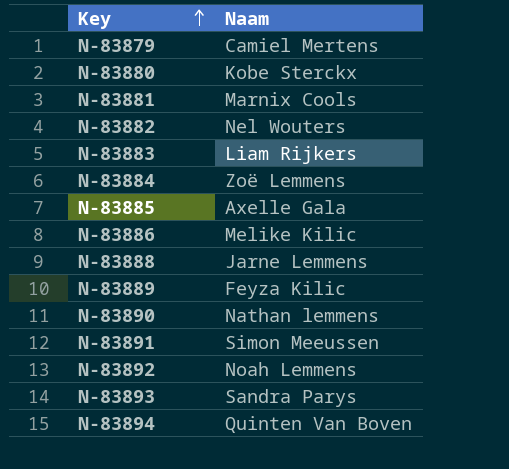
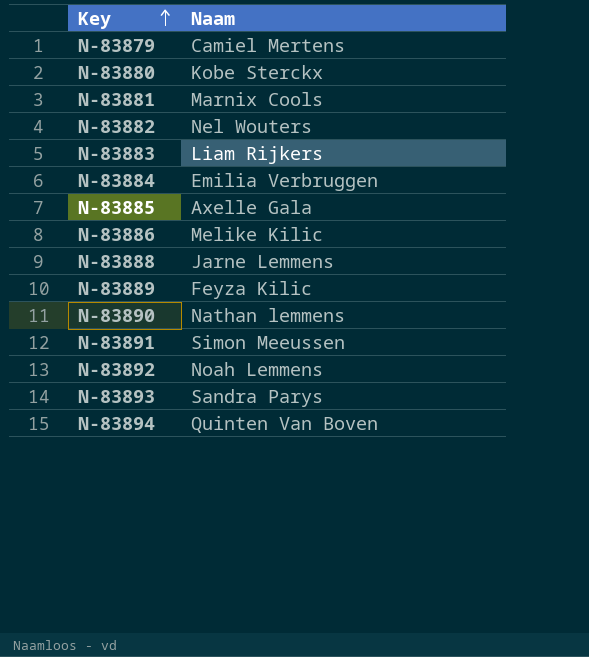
N-83884 | Naam: Zoë Lemmens -> Emilia Verbruggen

